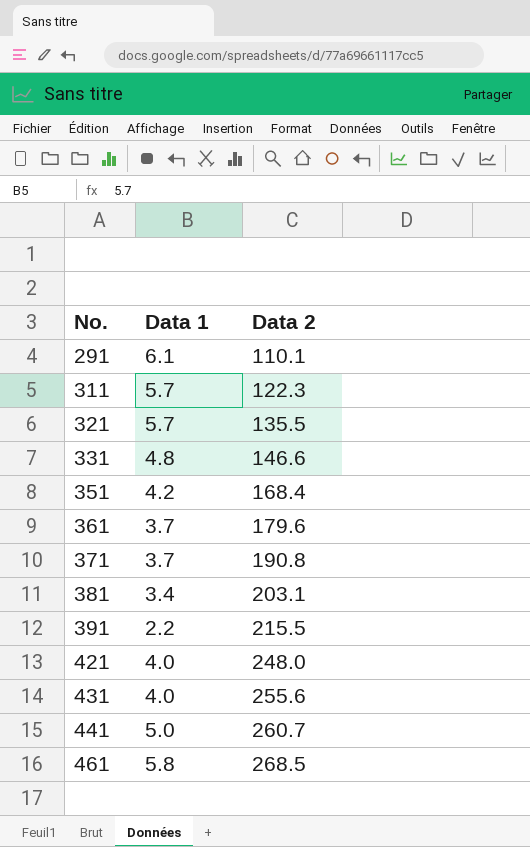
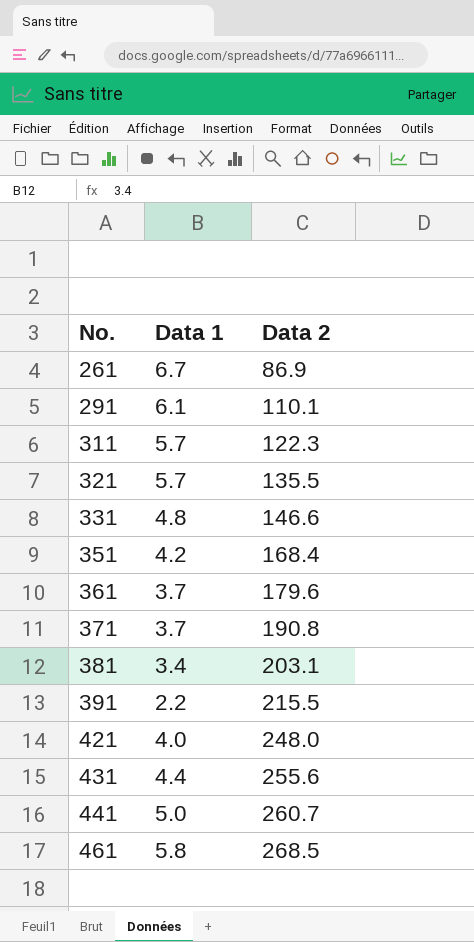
row 261: none -> 6.7 | 86.9
431 | Data 1: 4.0 -> 4.4

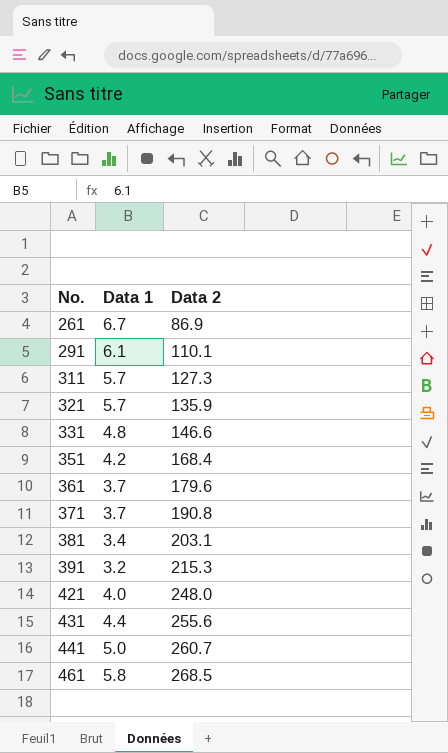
311 | Data 2: 122.3 -> 127.3
321 | Data 2: 135.5 -> 135.9
391 | Data 1: 2.2 -> 3.2
391 | Data 2: 215.5 -> 215.3

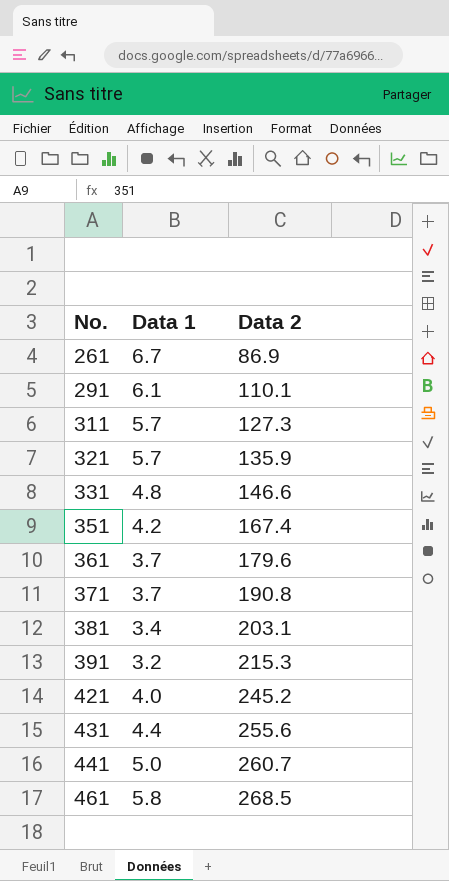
351 | Data 2: 168.4 -> 167.4
421 | Data 2: 248.0 -> 245.2

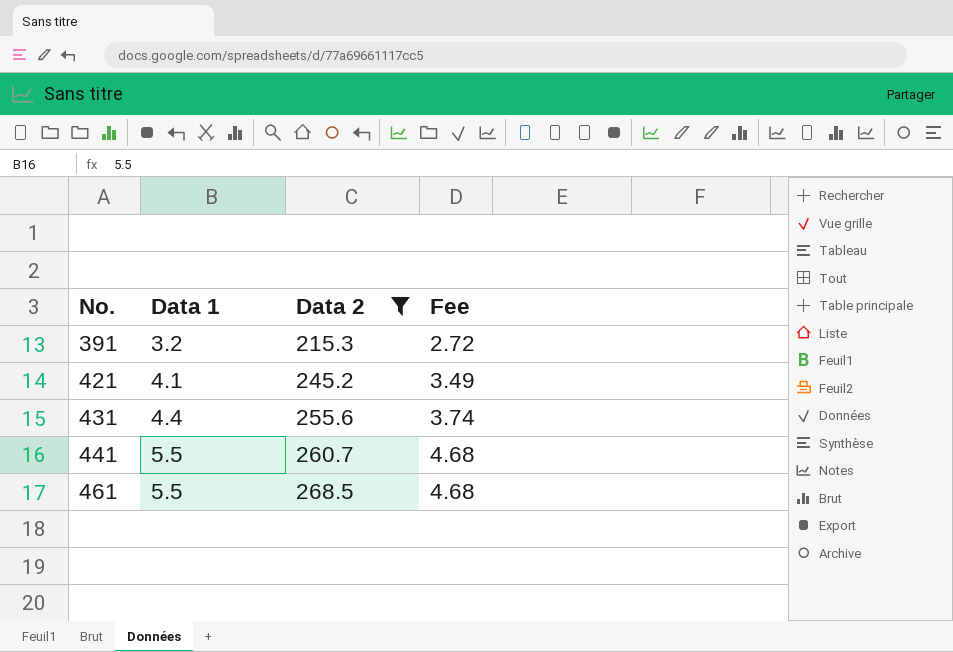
filter: none -> Data 2 >= 215.3
column Fee | formula: none -> [Data 1] * 0.85
421 | Data 1: 4.0 -> 4.1
441 | Data 1: 5.0 -> 5.5
461 | Data 1: 5.8 -> 5.5

